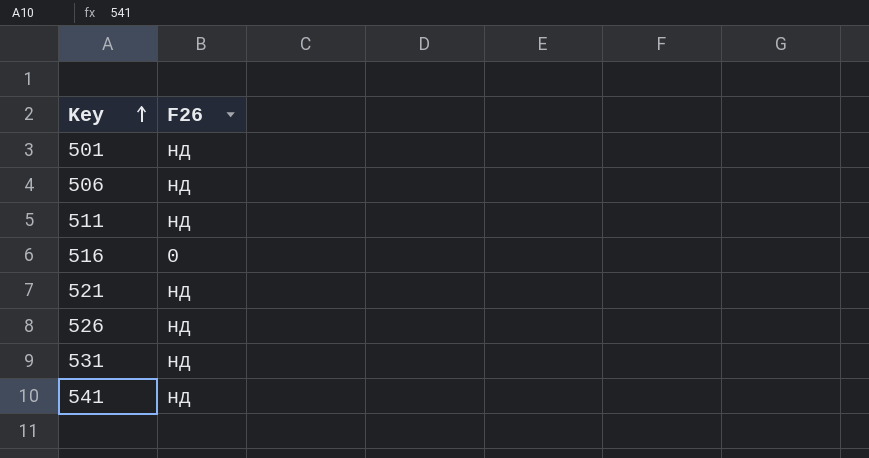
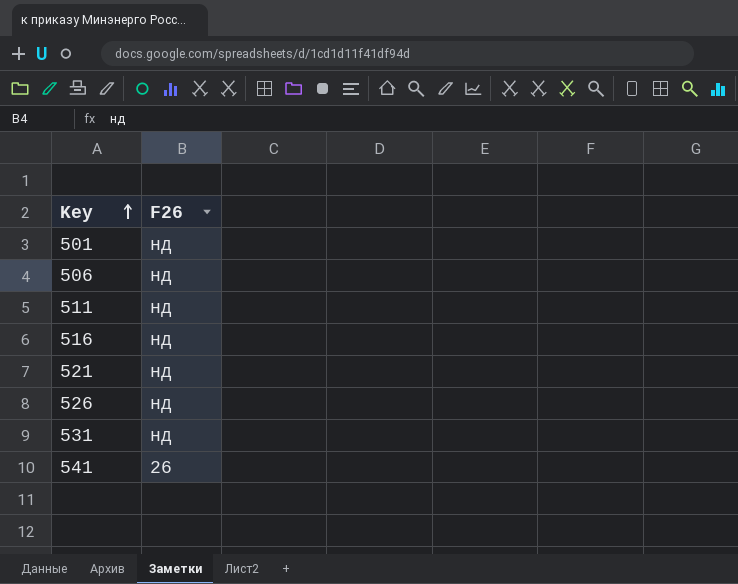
516 | F26: 0 -> нд
541 | F26: нд -> 26

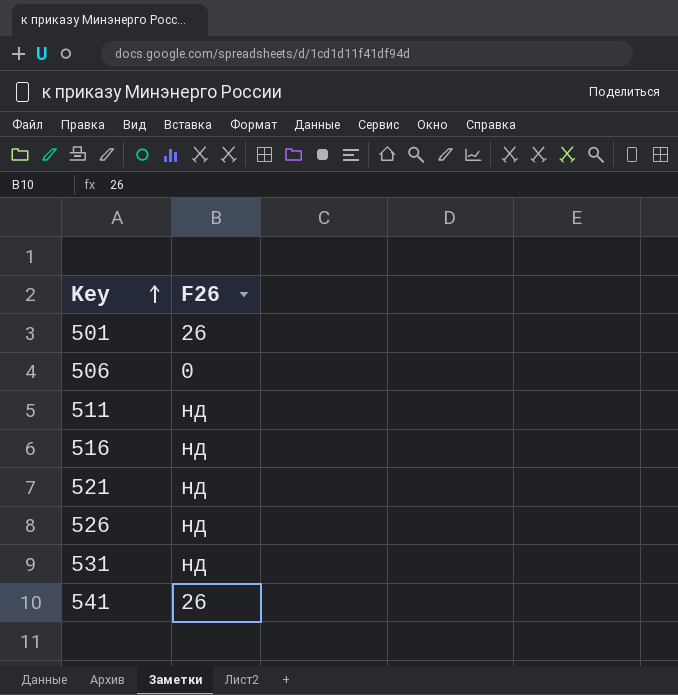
501 | F26: нд -> 26
506 | F26: нд -> 0

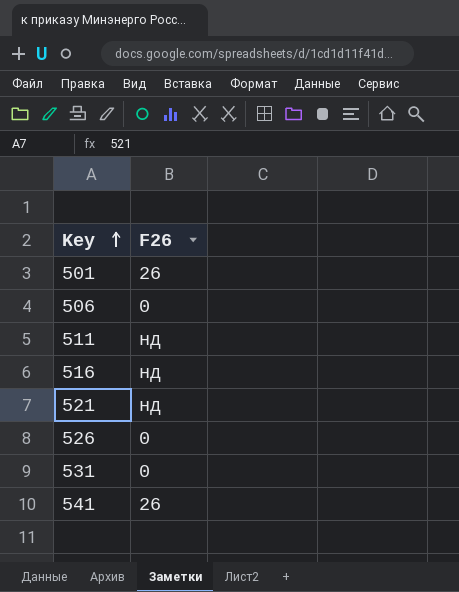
526 | F26: нд -> 0
531 | F26: нд -> 0

